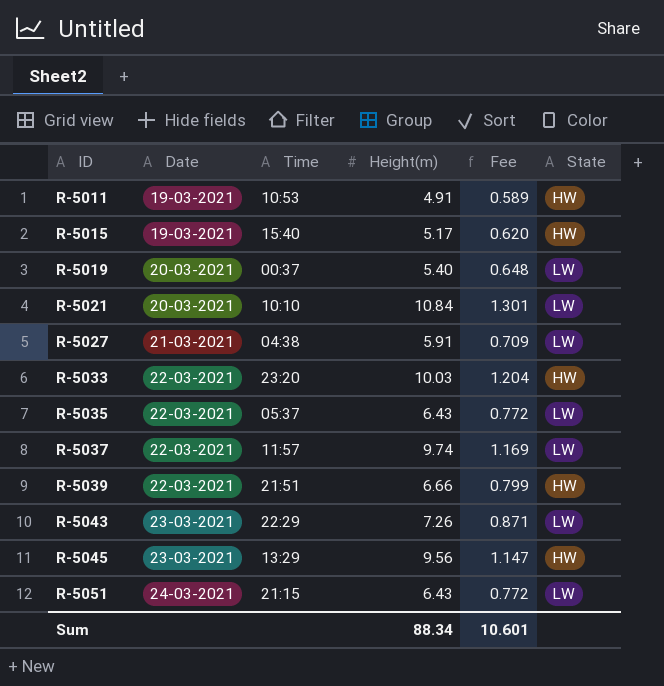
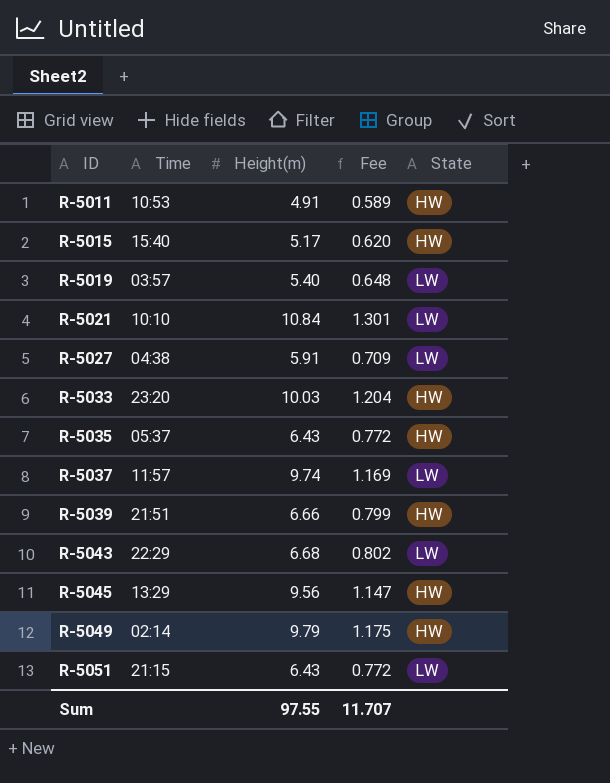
column Date | position: 2 -> none
R-5019 | Time: 00:37 -> 03:57
R-5035 | State: LW -> HW
R-5043 | Height(m): 7.26 -> 6.68
R-5043 | Fee: 0.871 -> 0.802
row R-5049: none -> 02:14 | 9.79 | 1.175 | HW
Sum | Height(m): 88.34 -> 97.55
Sum | Fee: 10.601 -> 11.707

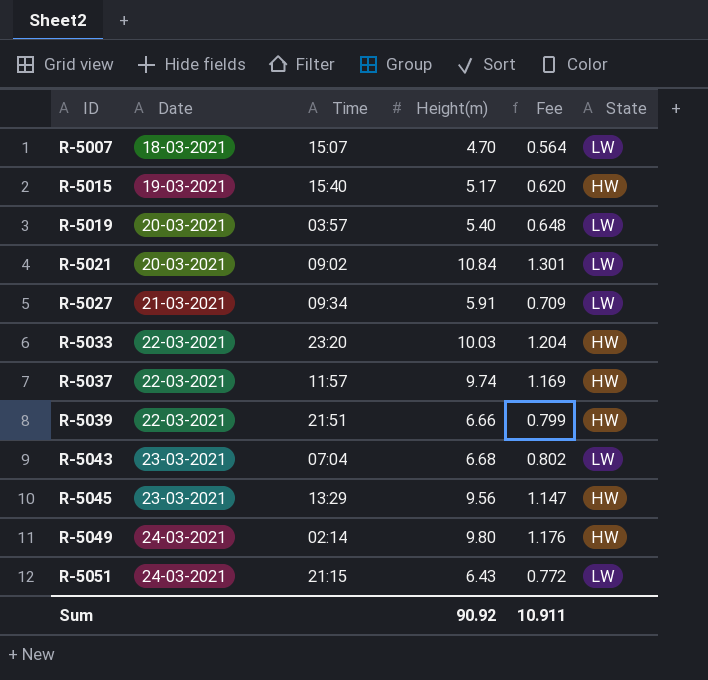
column Date | position: none -> 2
row R-5011: 10:53 | 4.91 | 0.589 | HW -> none
row R-5035: 05:37 | 6.43 | 0.772 | HW -> none
row R-5007: none -> 18-03-2021 | 15:07 | 4.70 | 0.564 | LW
R-5021 | Time: 10:10 -> 09:02
R-5027 | Time: 04:38 -> 09:34
R-5037 | State: LW -> HW
R-5043 | Time: 22:29 -> 07:04
R-5049 | Height(m): 9.79 -> 9.80
R-5049 | Fee: 1.175 -> 1.176
Sum | Height(m): 97.55 -> 90.92
Sum | Fee: 11.707 -> 10.911

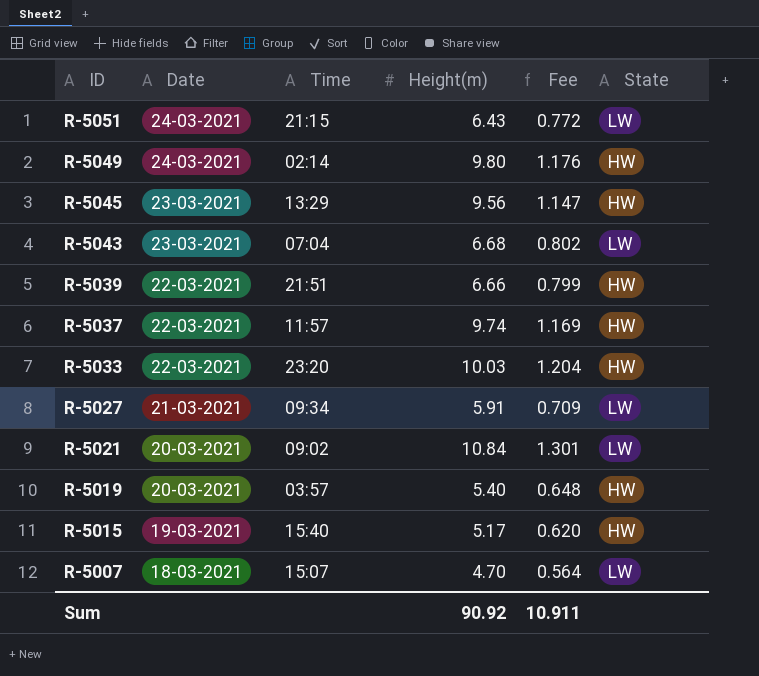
row order: ID ascending -> ID descending
R-5019 | State: LW -> HW

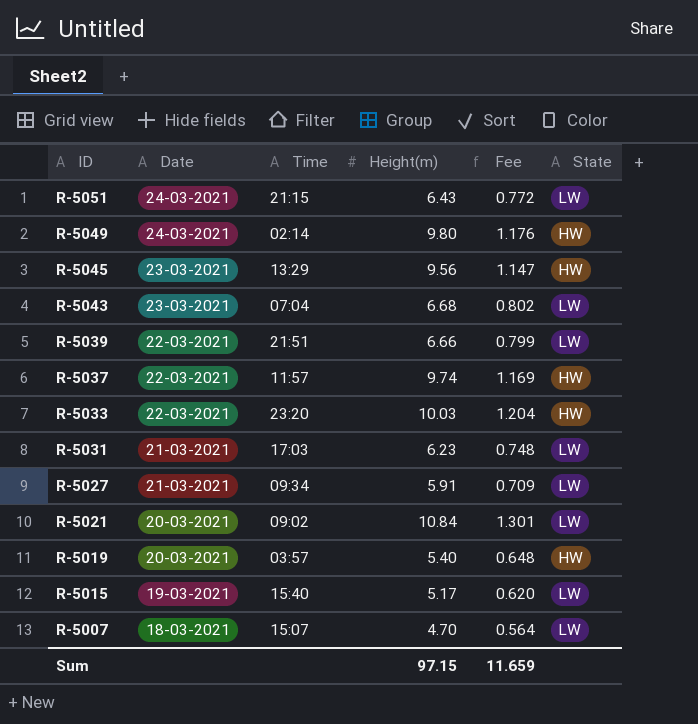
R-5039 | State: HW -> LW
row R-5031: none -> 21-03-2021 | 17:03 | 6.23 | 0.748 | LW
R-5015 | State: HW -> LW
Sum | Height(m): 90.92 -> 97.15
Sum | Fee: 10.911 -> 11.659

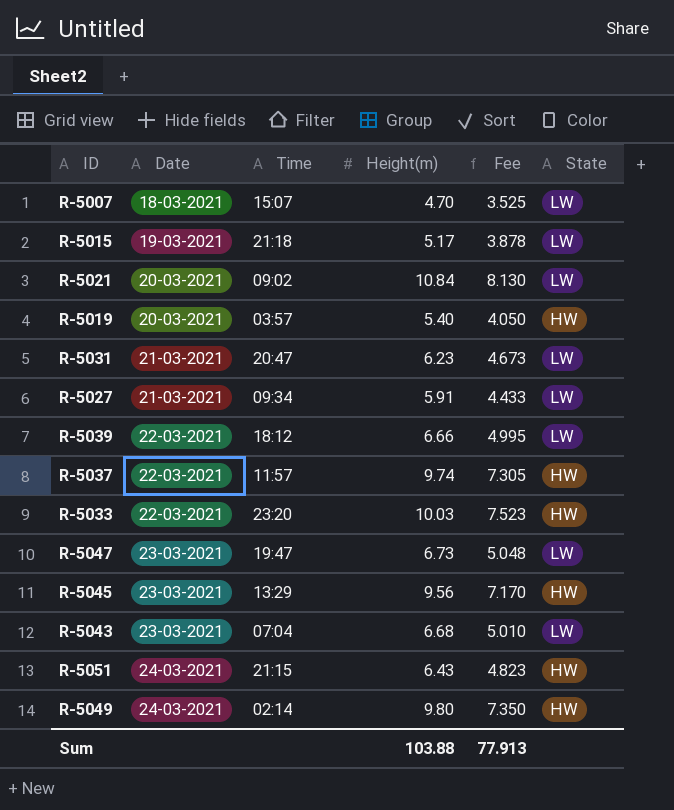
row order: ID descending -> Date ascending
column Fee | formula: [Height(m)] * 0.12 -> [Height(m)] * 0.75
R-5015 | Time: 15:40 -> 21:18
R-5031 | Time: 17:03 -> 20:47
R-5039 | Time: 21:51 -> 18:12
row R-5047: none -> 23-03-2021 | 19:47 | 6.73 | 5.048 | LW
R-5051 | State: LW -> HW
Sum | Height(m): 97.15 -> 103.88
Sum | Fee: 11.659 -> 77.913

